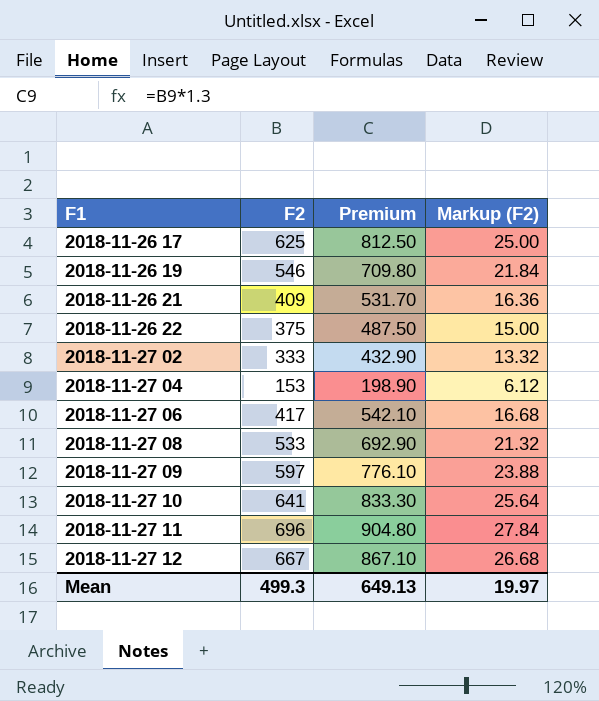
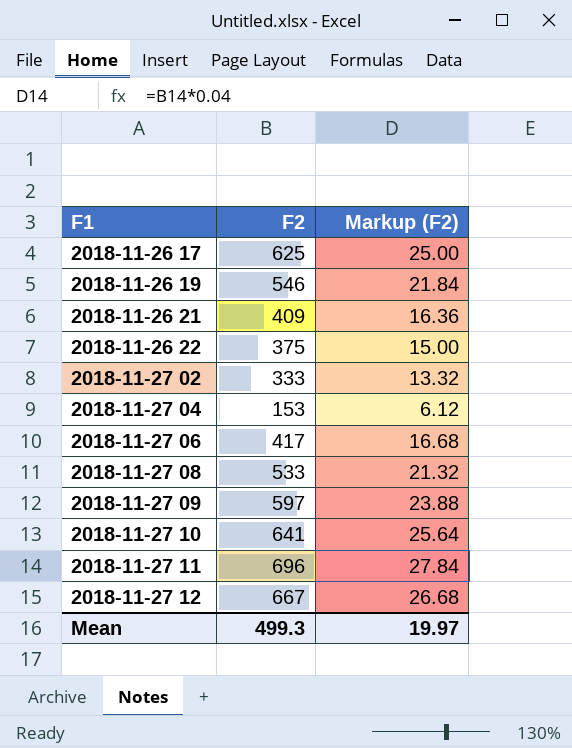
column Premium | formula: [F2] * 1.3 -> none

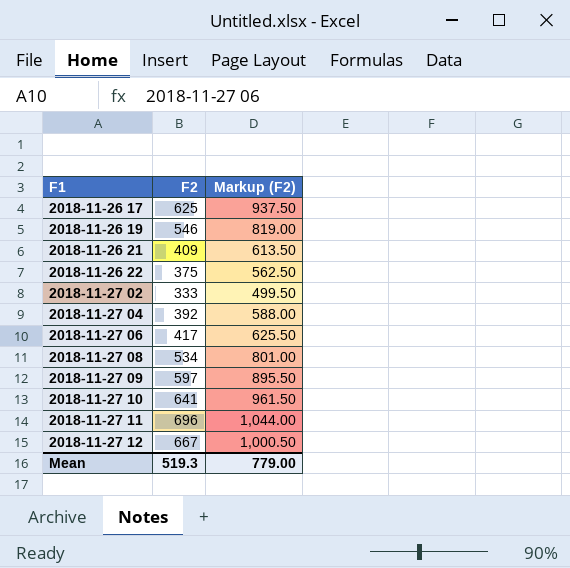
column Markup (F2) | formula: [F2] * 0.04 -> [F2] * 1.5
2018-11-27 04 | F2: 153 -> 392
2018-11-27 08 | F2: 533 -> 534
Mean | F2: 499.3 -> 519.3
Mean | Markup (F2): 19.97 -> 779.00

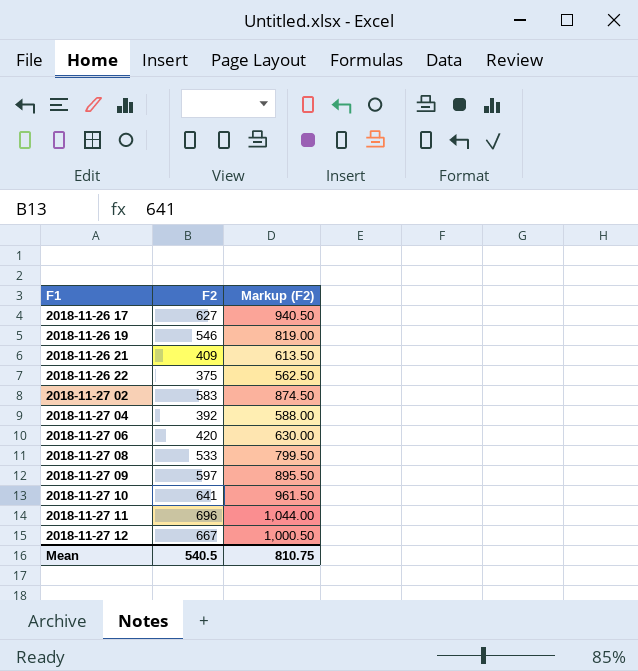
2018-11-26 17 | F2: 625 -> 627
2018-11-26 17 | Markup (F2): 937.50 -> 940.50
2018-11-27 02 | F2: 333 -> 583
2018-11-27 02 | Markup (F2): 499.50 -> 874.50
2018-11-27 06 | F2: 417 -> 420
2018-11-27 06 | Markup (F2): 625.50 -> 630.00
2018-11-27 08 | F2: 534 -> 533
2018-11-27 08 | Markup (F2): 801.00 -> 799.50
Mean | F2: 519.3 -> 540.5
Mean | Markup (F2): 779.00 -> 810.75

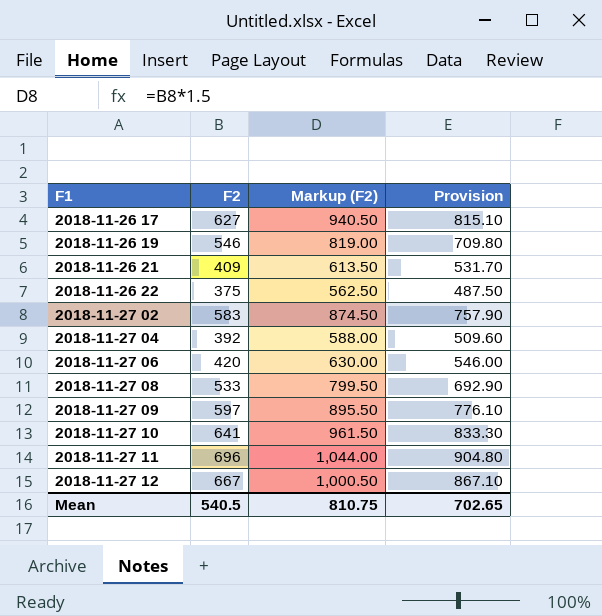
column Provision | formula: none -> [F2] * 1.3

